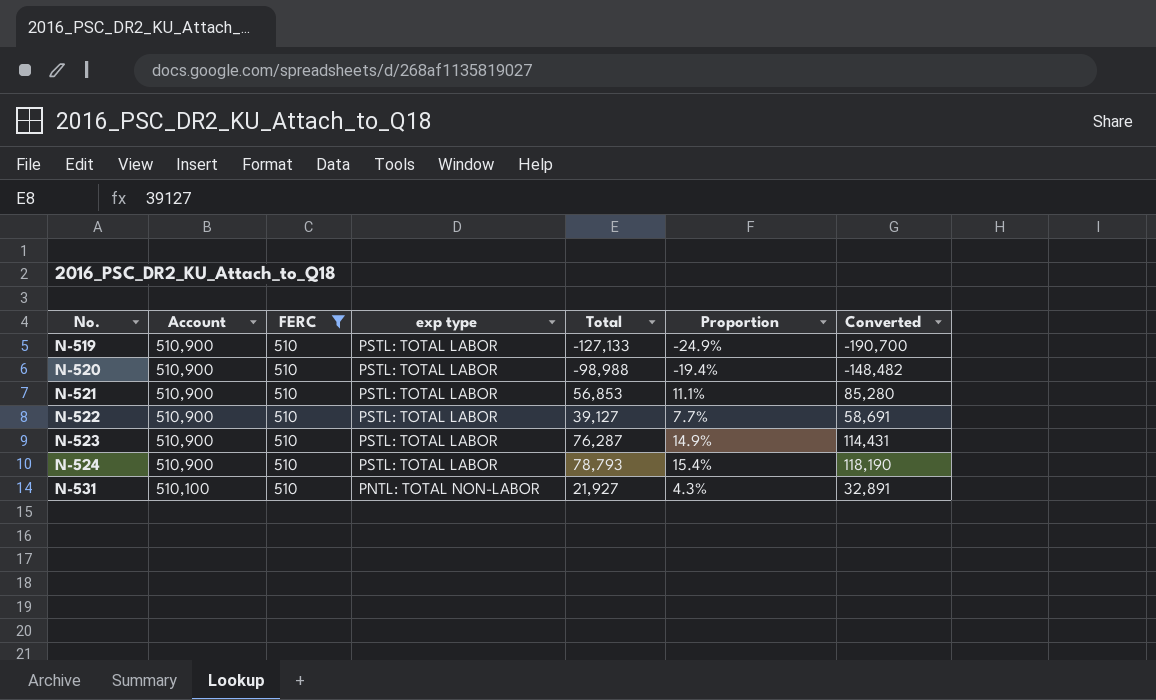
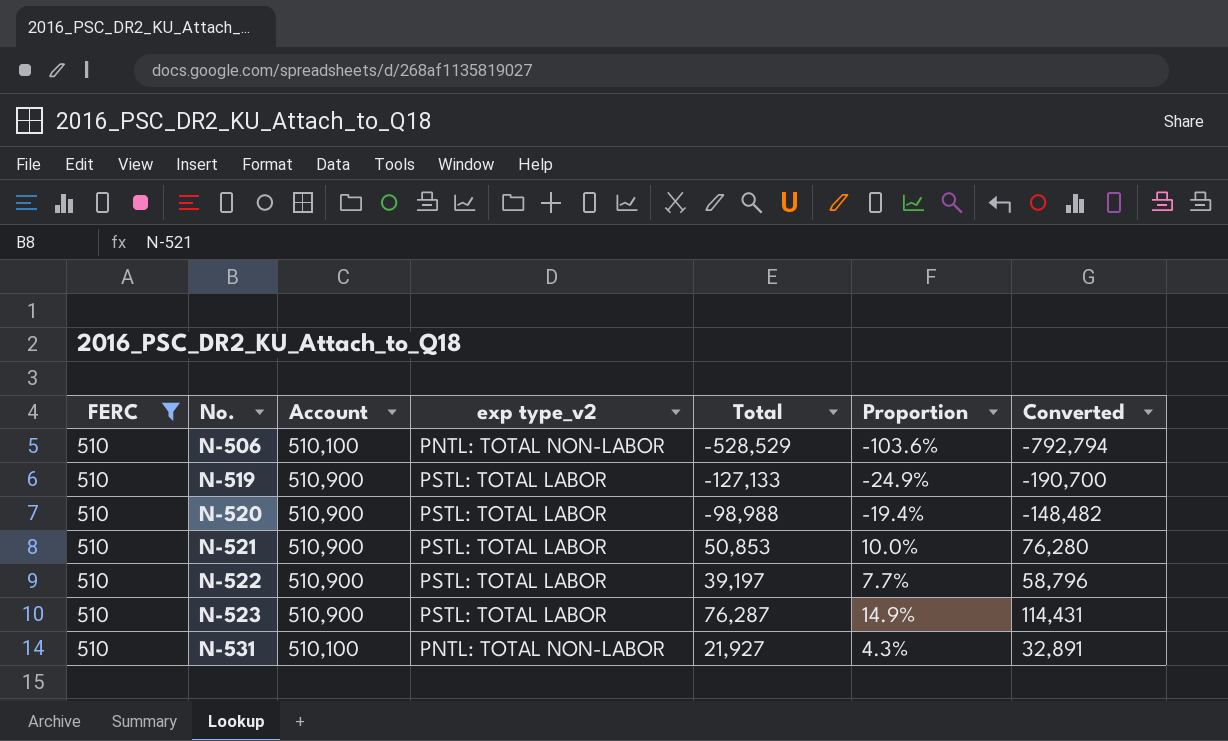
column FERC | position: 3 -> 1
column name: exp type -> exp type_v2
row N-524: 510,900 | 510 | PSTL: TOTAL LABOR | 78,793 | 15.4% | 118,190 -> none
row N-506: none -> 510 | 510,100 | PNTL: TOTAL NON-LABOR | -528,529 | -103.6% | -792,794
N-521 | Total: 56,853 -> 50,853
N-521 | Proportion: 11.1% -> 10.0%
N-521 | Converted: 85,280 -> 76,280
N-522 | Total: 39,127 -> 39,197
N-522 | Converted: 58,691 -> 58,796

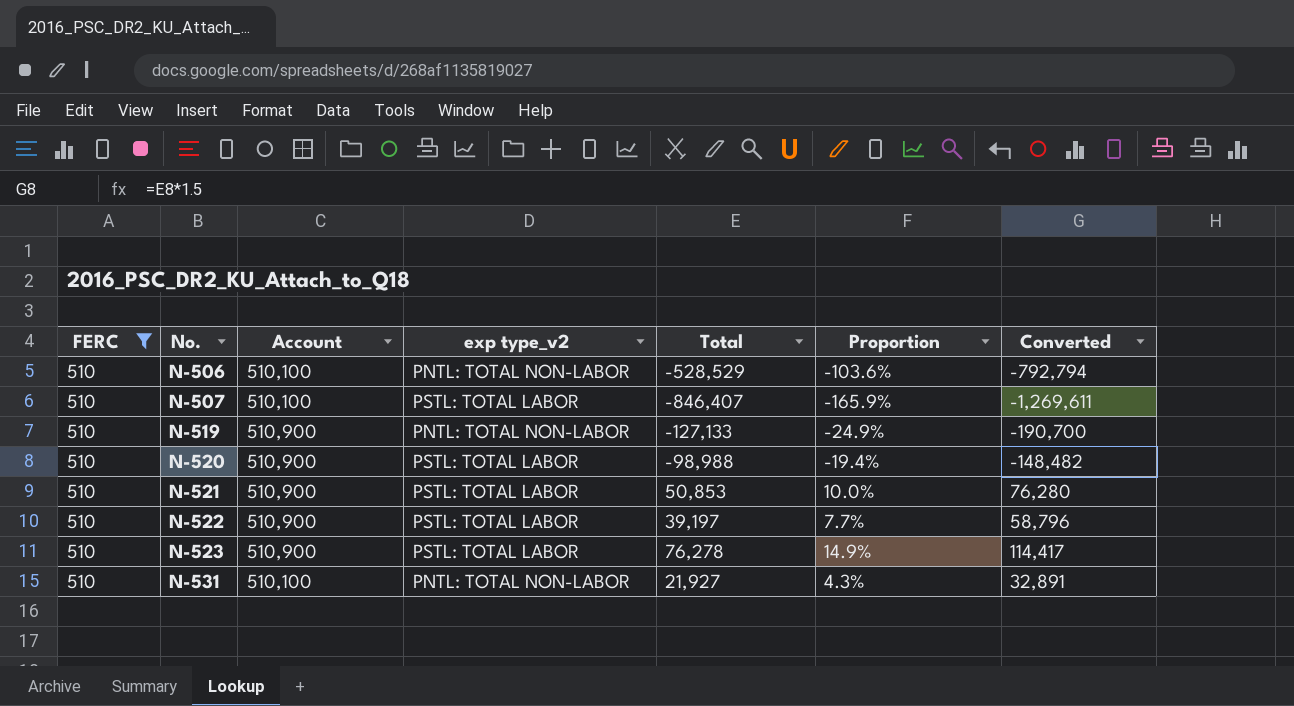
row N-507: none -> 510 | 510,100 | PSTL: TOTAL LABOR | -846,407 | -165.9% | -1,269,611
N-519 | exp type_v2: PSTL: TOTAL LABOR -> PNTL: TOTAL NON-LABOR
N-523 | Total: 76,287 -> 76,278
N-523 | Converted: 114,431 -> 114,417

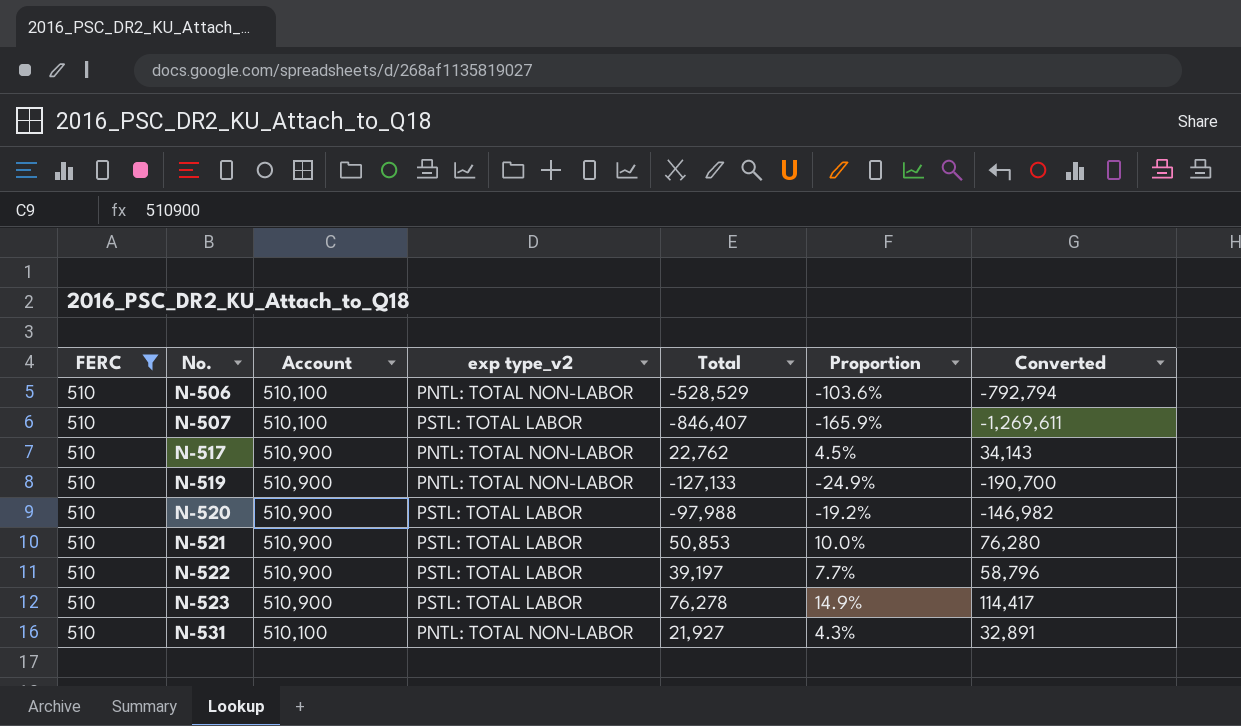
row N-517: none -> 510 | 510,900 | PNTL: TOTAL NON-LABOR | 22,762 | 4.5% | 34,143
N-520 | Total: -98,988 -> -97,988
N-520 | Proportion: -19.4% -> -19.2%
N-520 | Converted: -148,482 -> -146,982

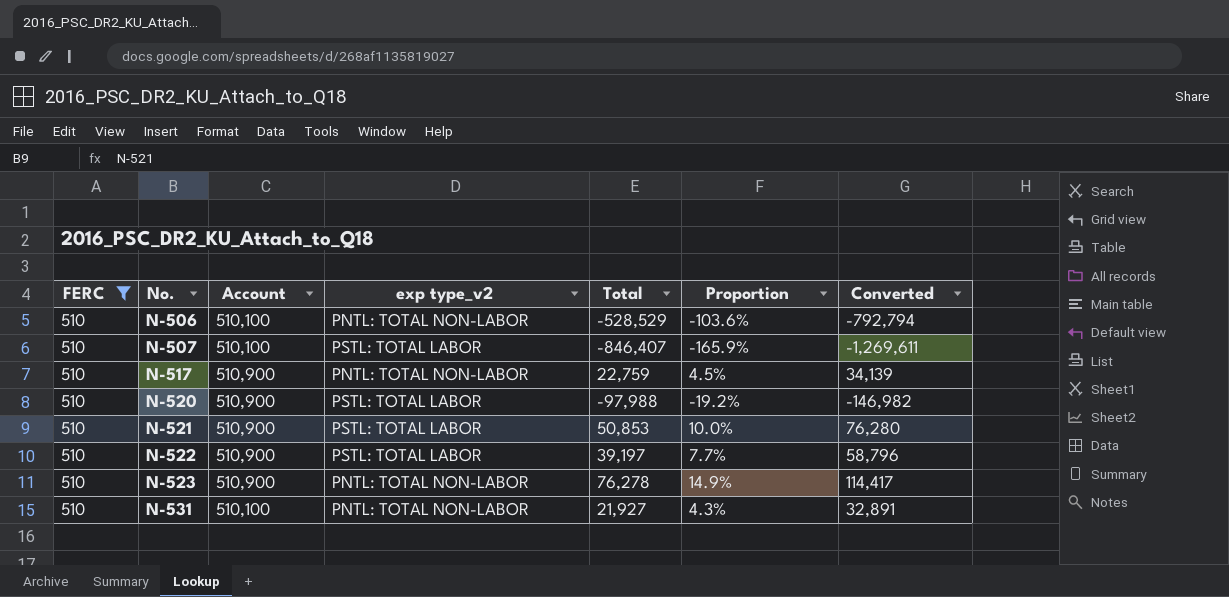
row N-519: 510 | 510,900 | PNTL: TOTAL NON-LABOR | -127,133 | -24.9% | -190,700 -> none
N-517 | Total: 22,762 -> 22,759
N-517 | Converted: 34,143 -> 34,139
N-523 | exp type_v2: PSTL: TOTAL LABOR -> PNTL: TOTAL NON-LABOR

